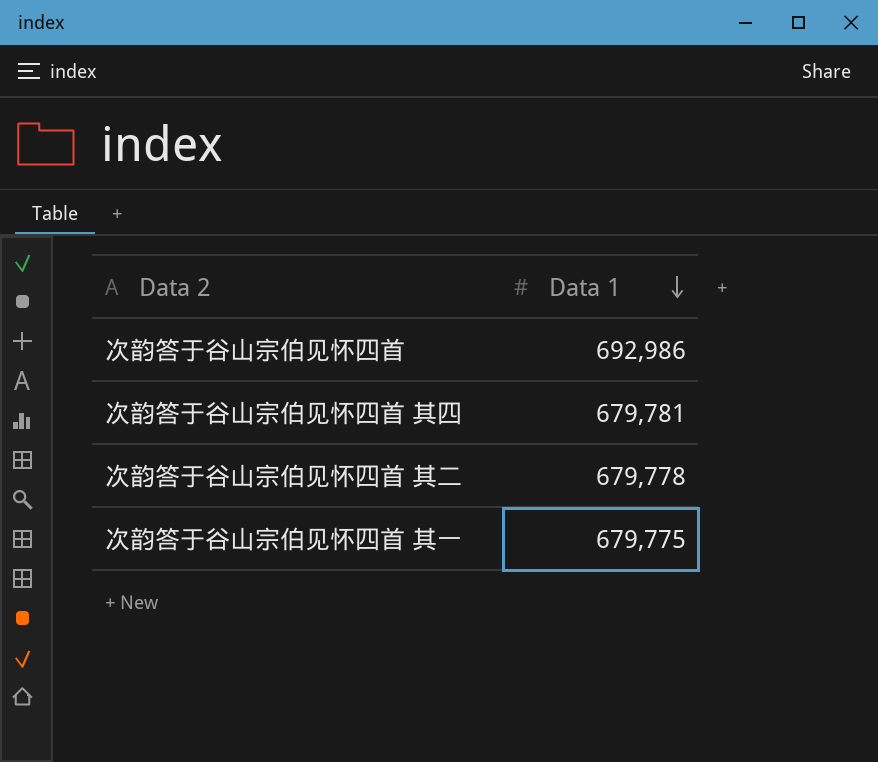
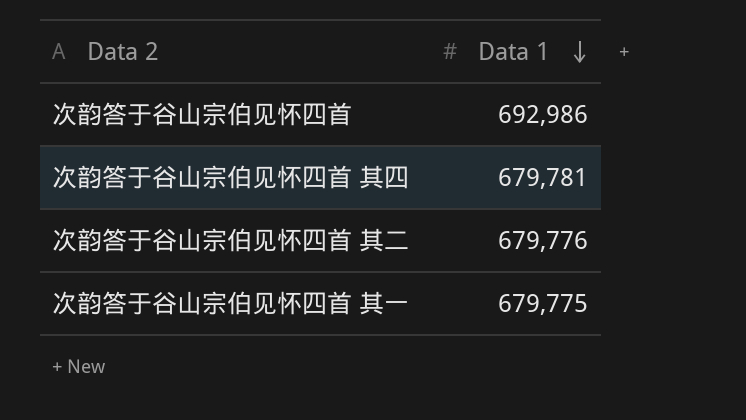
次韵答于谷山宗伯见怀四首 其二 | Data 1: 679,778 -> 679,776

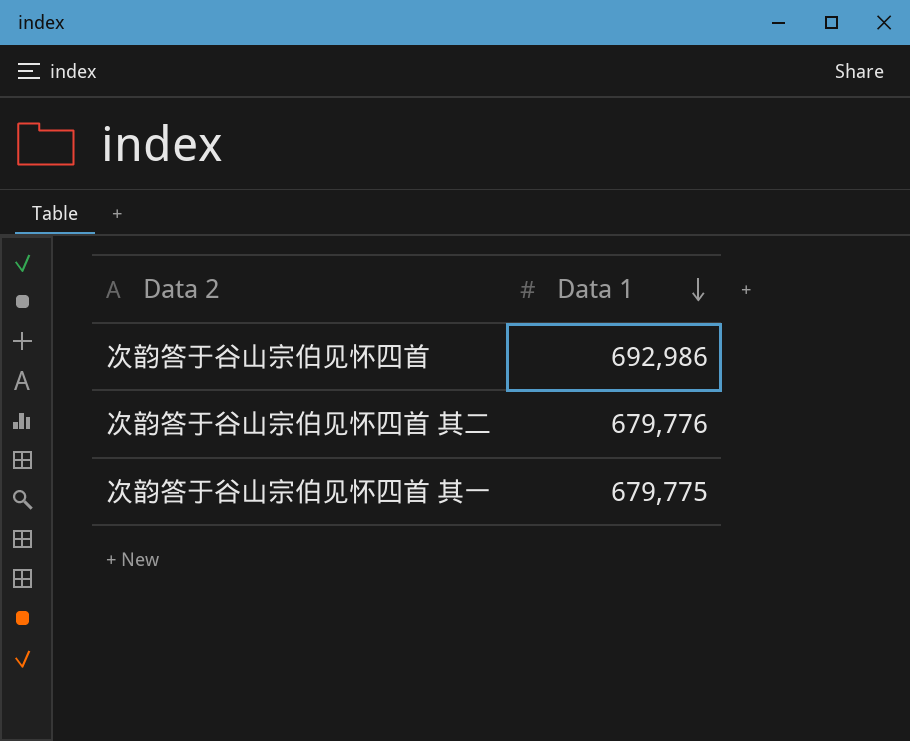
row 次韵答于谷山宗伯见怀四首 其四: 679,781 -> none

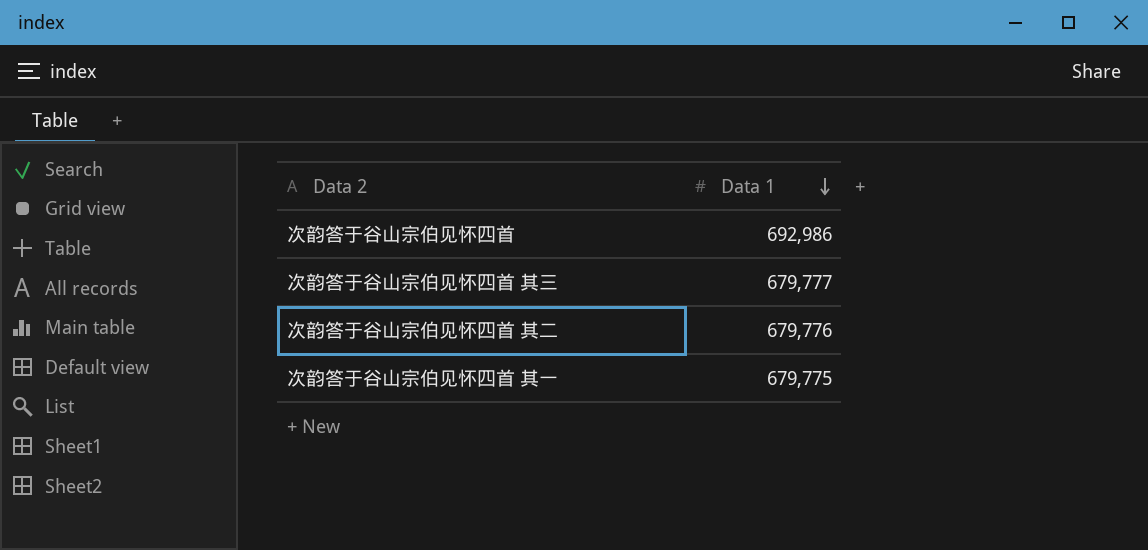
row 次韵答于谷山宗伯见怀四首 其三: none -> 679,777

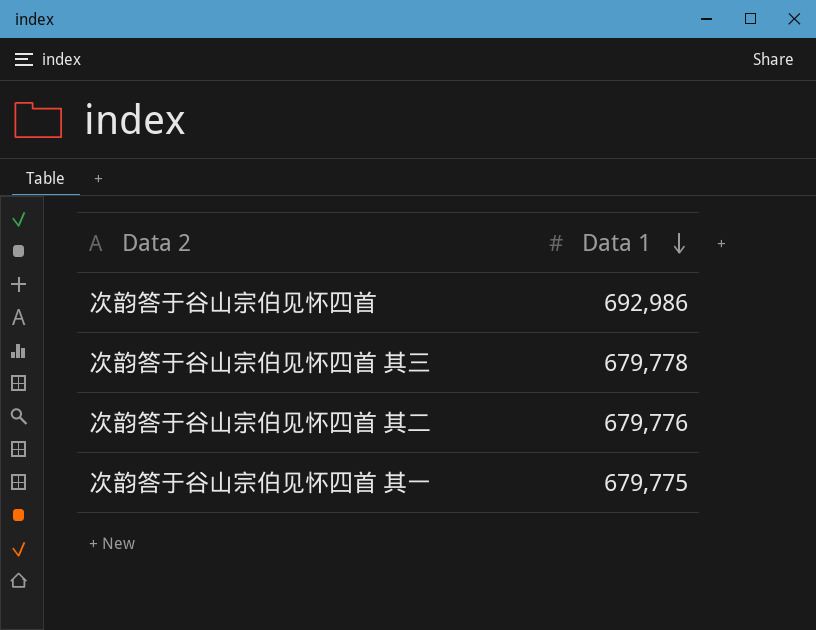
次韵答于谷山宗伯见怀四首 其三 | Data 1: 679,777 -> 679,778

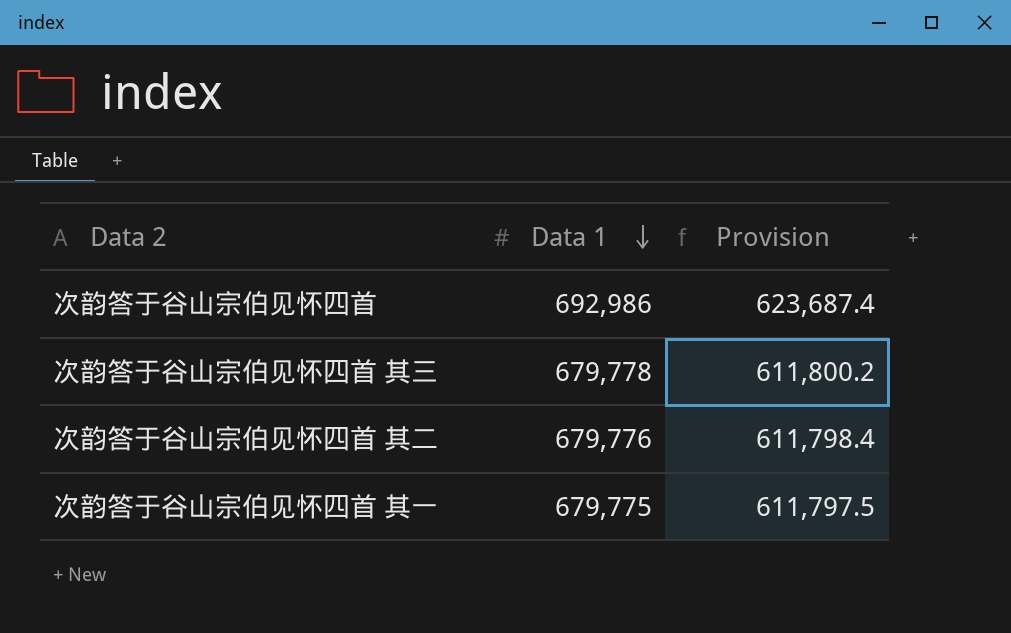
column Provision | formula: none -> [Data 1] * 0.9

